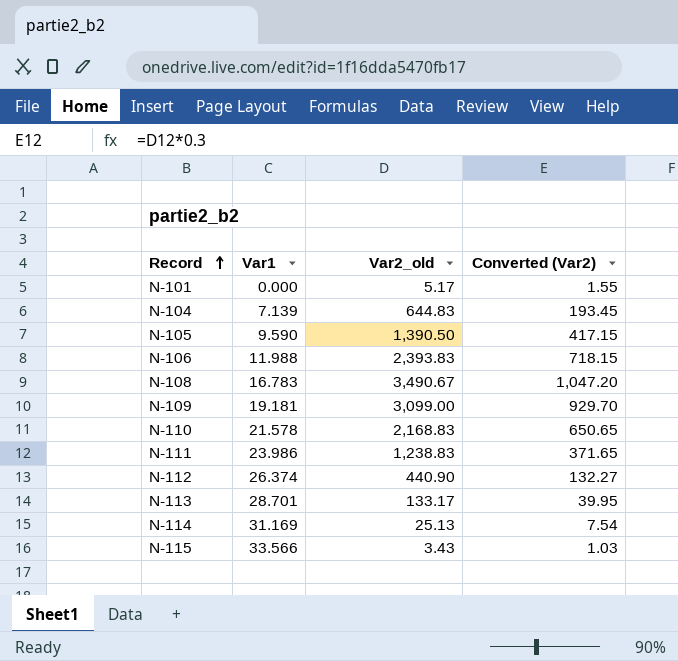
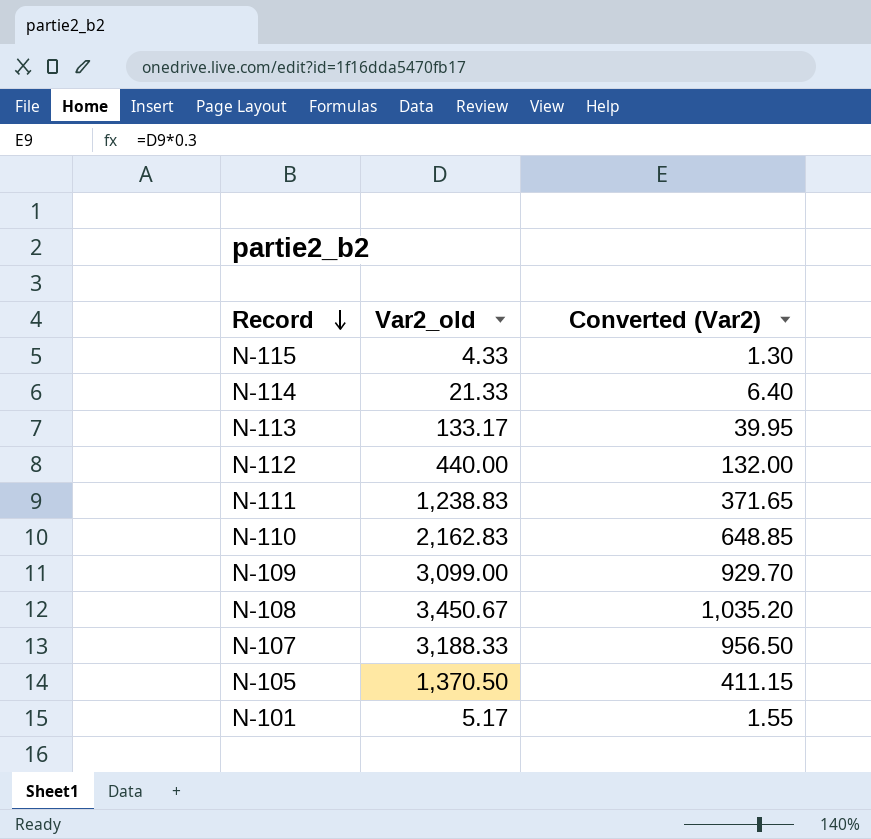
row order: Record ascending -> Record descending
column Var1 | position: 2 -> none
row N-104: 7.139 | 644.83 | 193.45 -> none
row N-106: 11.988 | 2,393.83 | 718.15 -> none
N-115 | Var2_old: 3.43 -> 4.33
N-115 | Converted (Var2): 1.03 -> 1.30
N-114 | Var2_old: 25.13 -> 21.33
N-114 | Converted (Var2): 7.54 -> 6.40
N-112 | Var2_old: 440.90 -> 440.00
N-112 | Converted (Var2): 132.27 -> 132.00
N-110 | Var2_old: 2,168.83 -> 2,162.83
N-110 | Converted (Var2): 650.65 -> 648.85
N-108 | Var2_old: 3,490.67 -> 3,450.67
N-108 | Converted (Var2): 1,047.20 -> 1,035.20
row N-107: none -> 3,188.33 | 956.50
N-105 | Var2_old: 1,390.50 -> 1,370.50
N-105 | Converted (Var2): 417.15 -> 411.15

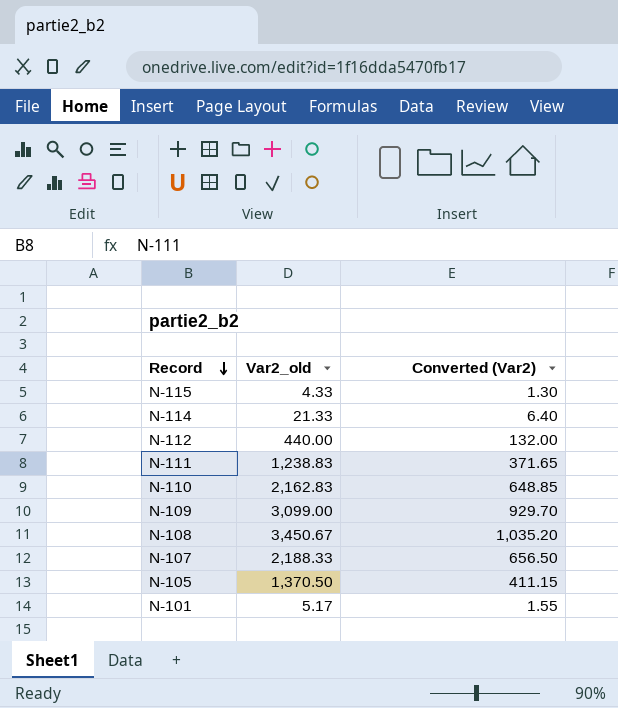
row N-113: 133.17 | 39.95 -> none
N-107 | Var2_old: 3,188.33 -> 2,188.33
N-107 | Converted (Var2): 956.50 -> 656.50

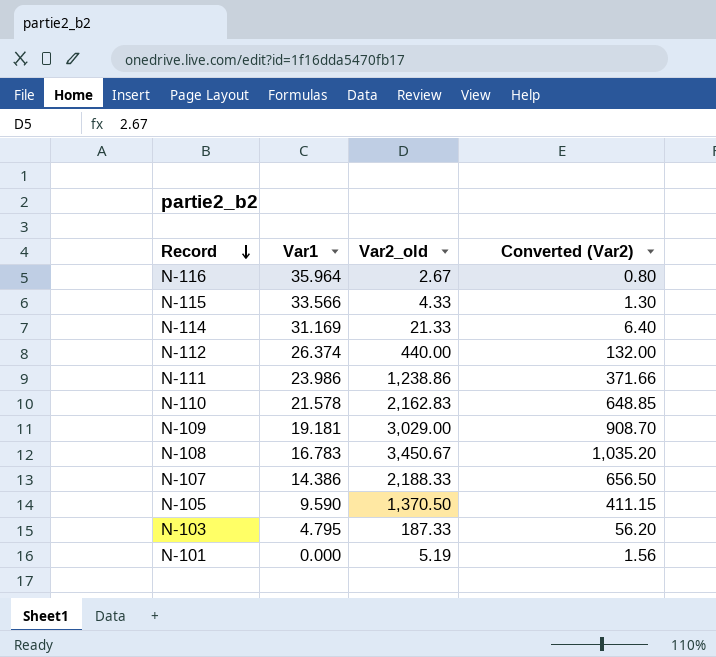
column Var1 | position: none -> 2
row N-116: none -> 35.964 | 2.67 | 0.80
N-111 | Var2_old: 1,238.83 -> 1,238.86
N-111 | Converted (Var2): 371.65 -> 371.66
N-109 | Var2_old: 3,099.00 -> 3,029.00
N-109 | Converted (Var2): 929.70 -> 908.70
row N-103: none -> 4.795 | 187.33 | 56.20
N-101 | Var2_old: 5.17 -> 5.19
N-101 | Converted (Var2): 1.55 -> 1.56

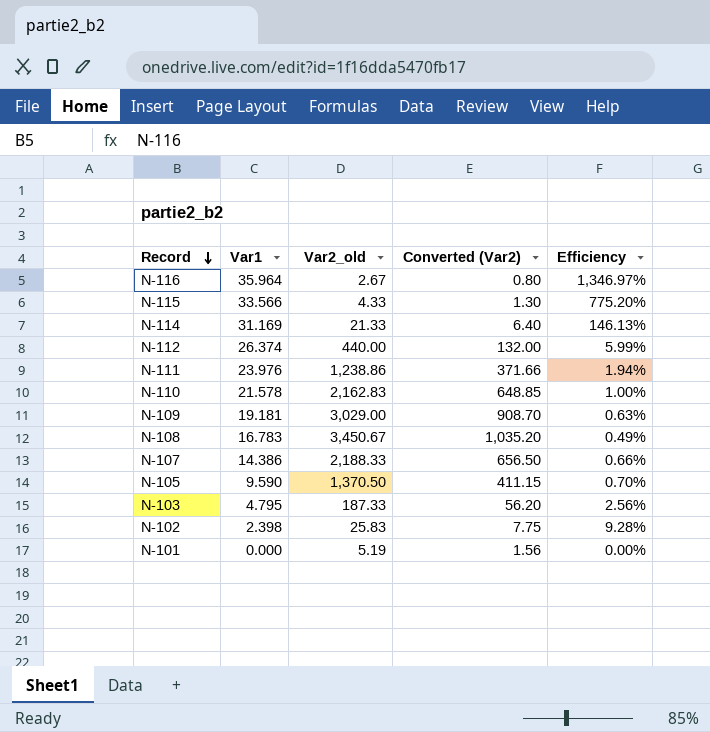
column Efficiency | formula: none -> [Var1] / [Var2_old]
N-111 | Var1: 23.986 -> 23.976
row N-102: none -> 2.398 | 25.83 | 7.75 | 9.28%

